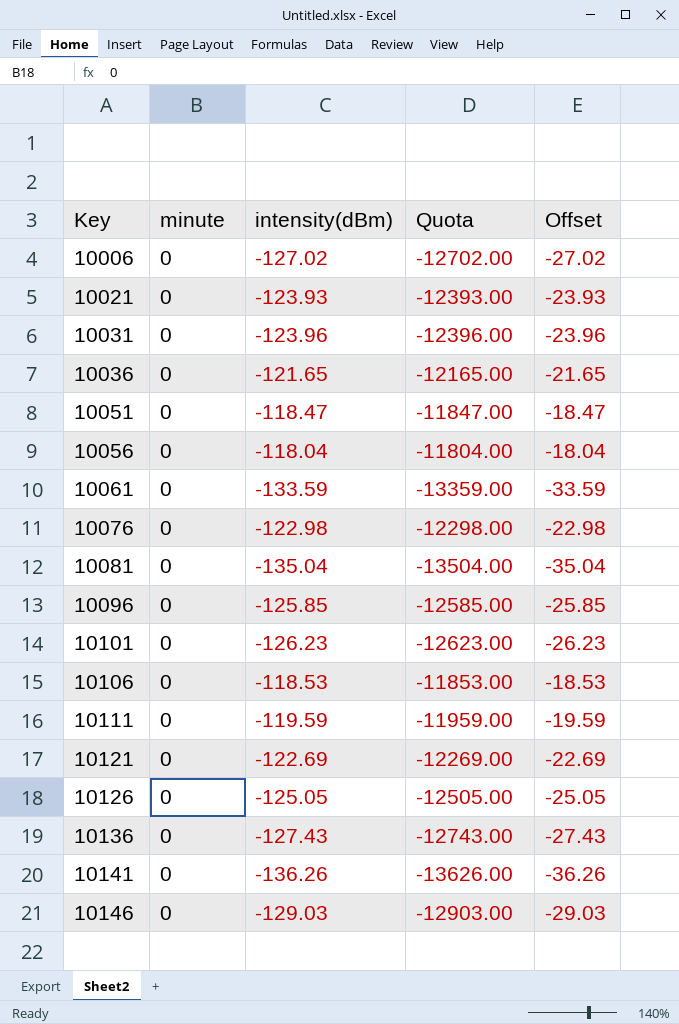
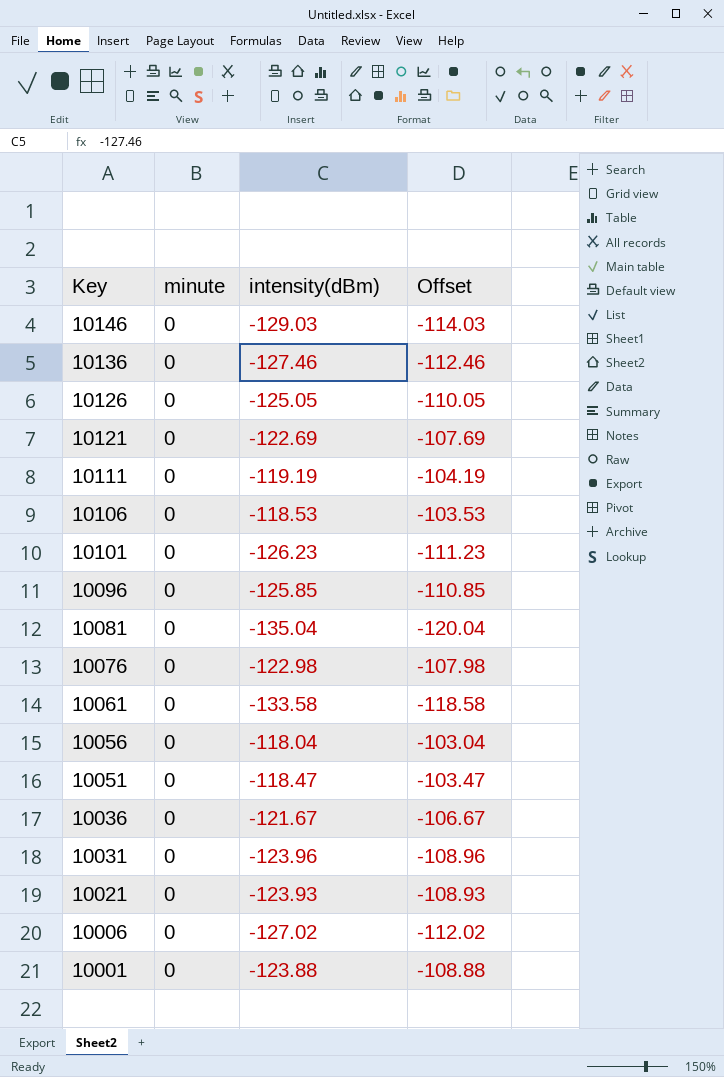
row order: Key ascending -> Key descending
column Quota | formula: [intensity(dBm)] * 100 -> none
column Offset | formula: [intensity(dBm)] + 100 -> [intensity(dBm)] + 15
row 10141: 0 | -136.26 | -13626.00 | -36.26 -> none
10136 | intensity(dBm): -127.43 -> -127.46
10111 | intensity(dBm): -119.59 -> -119.19
10061 | intensity(dBm): -133.59 -> -133.58
10036 | intensity(dBm): -121.65 -> -121.67
row 10001: none -> 0 | -123.88 | -108.88

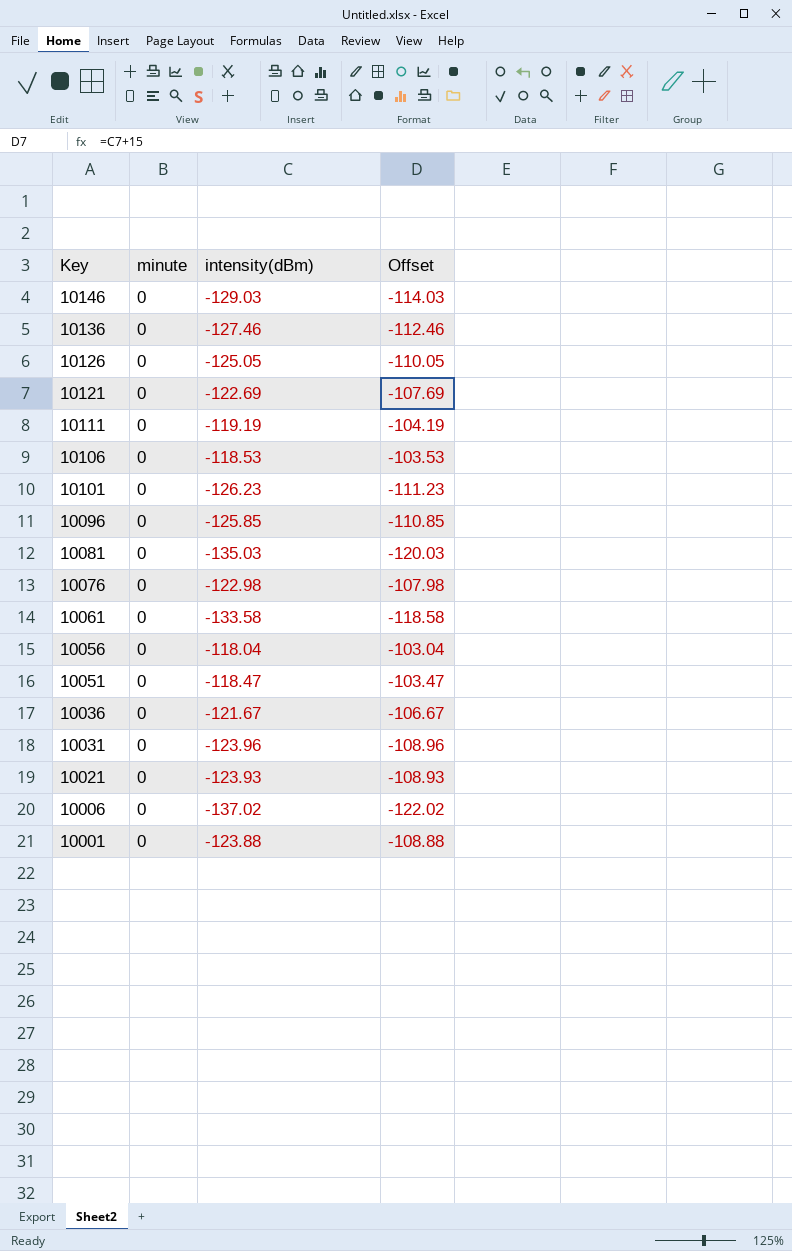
10081 | intensity(dBm): -135.04 -> -135.03
10081 | Offset: -120.04 -> -120.03
10006 | intensity(dBm): -127.02 -> -137.02
10006 | Offset: -112.02 -> -122.02

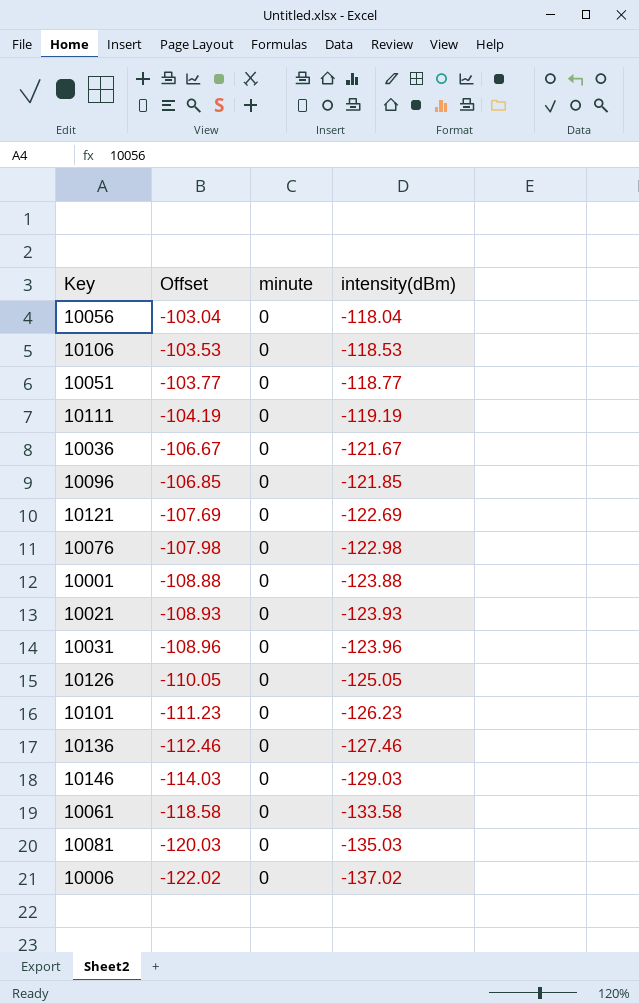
row order: Key descending -> Offset descending
column Offset | position: 4 -> 2
10051 | Offset: -103.47 -> -103.77
10051 | intensity(dBm): -118.47 -> -118.77
10096 | Offset: -110.85 -> -106.85
10096 | intensity(dBm): -125.85 -> -121.85

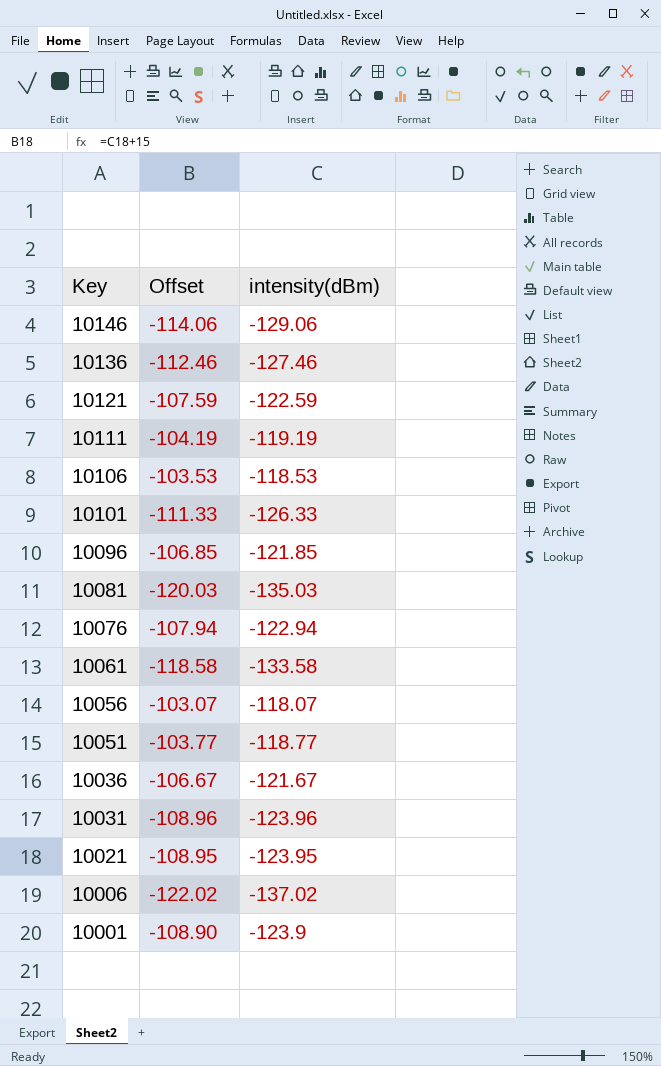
row order: Offset descending -> Key descending
column minute | position: 3 -> none
row 10126: -110.05 | 0 | -125.05 -> none
10146 | Offset: -114.03 -> -114.06
10146 | intensity(dBm): -129.03 -> -129.06
10121 | Offset: -107.69 -> -107.59
10121 | intensity(dBm): -122.69 -> -122.59
10101 | Offset: -111.23 -> -111.33
10101 | intensity(dBm): -126.23 -> -126.33
10076 | Offset: -107.98 -> -107.94
10076 | intensity(dBm): -122.98 -> -122.94
10056 | Offset: -103.04 -> -103.07
10056 | intensity(dBm): -118.04 -> -118.07
10021 | Offset: -108.93 -> -108.95
10021 | intensity(dBm): -123.93 -> -123.95
10001 | Offset: -108.88 -> -108.90
10001 | intensity(dBm): -123.88 -> -123.9

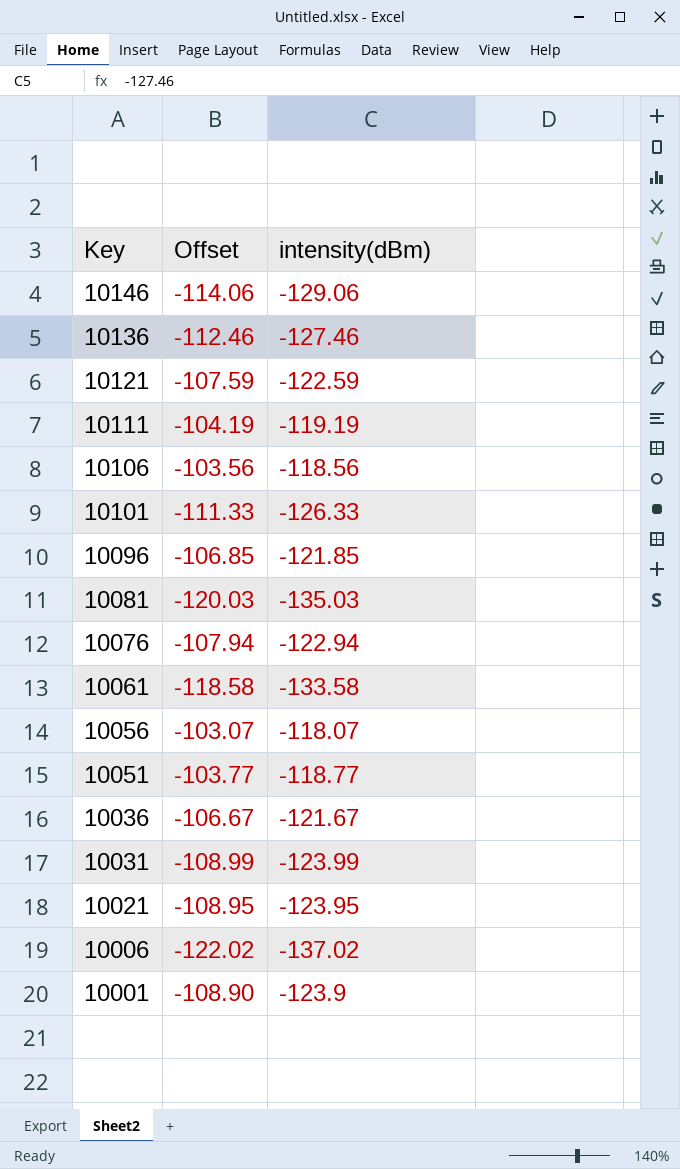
10106 | Offset: -103.53 -> -103.56
10106 | intensity(dBm): -118.53 -> -118.56
10031 | Offset: -108.96 -> -108.99
10031 | intensity(dBm): -123.96 -> -123.99

